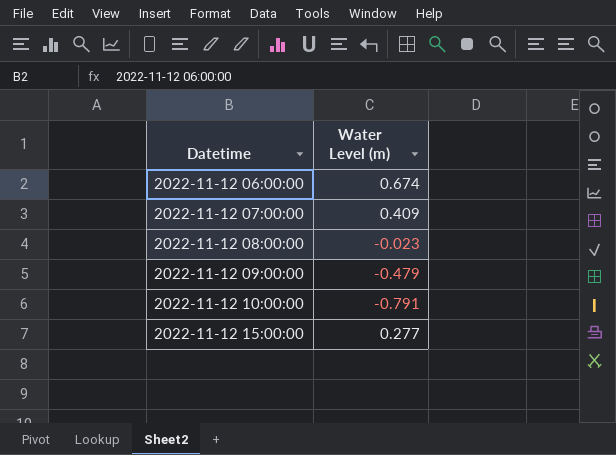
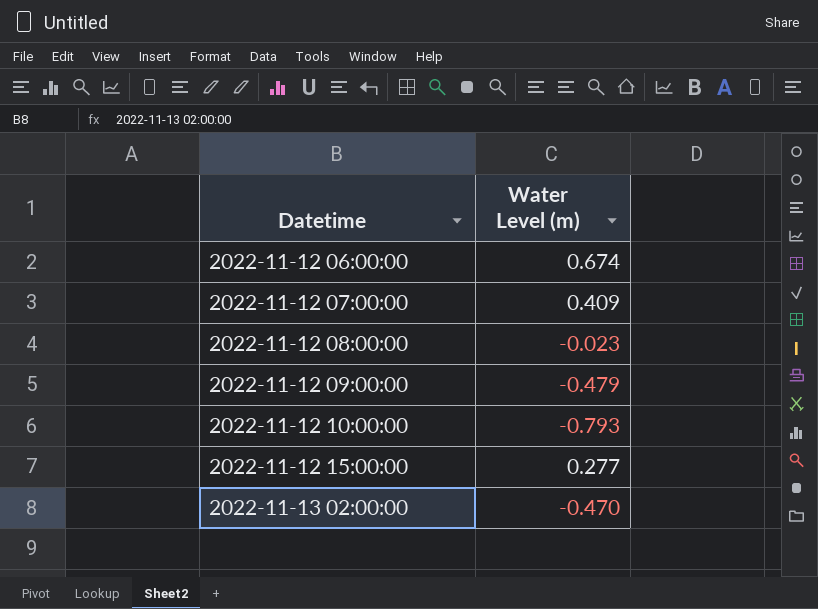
2022-11-12 10:00:00 | Water Level (m): -0.791 -> -0.793
row 2022-11-13 02:00:00: none -> -0.470

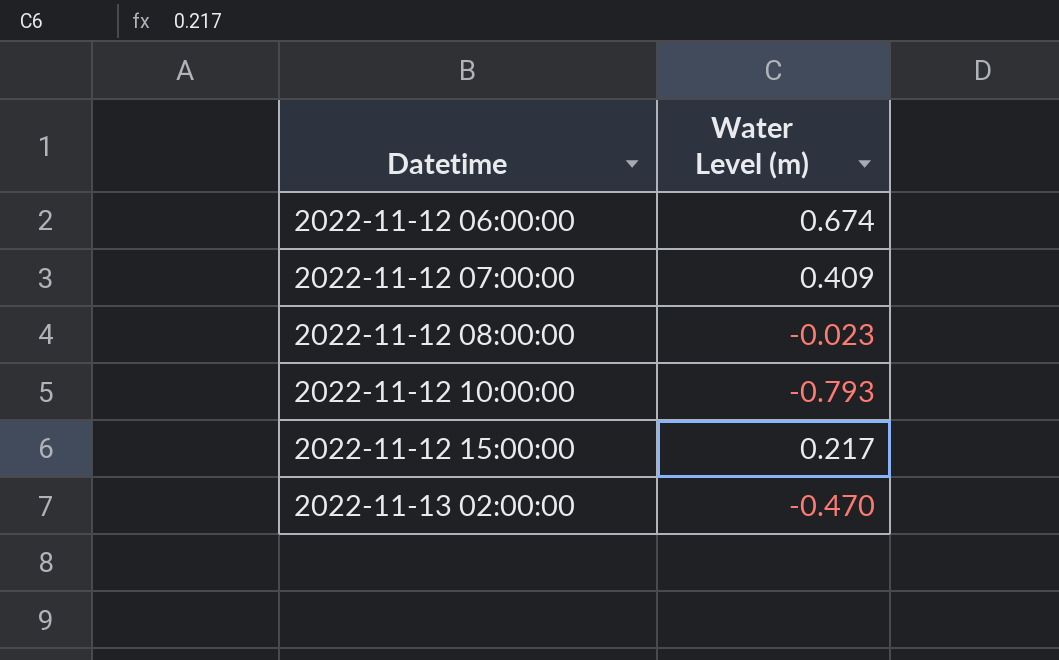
row 2022-11-12 09:00:00: -0.479 -> none
2022-11-12 15:00:00 | Water Level (m): 0.277 -> 0.217

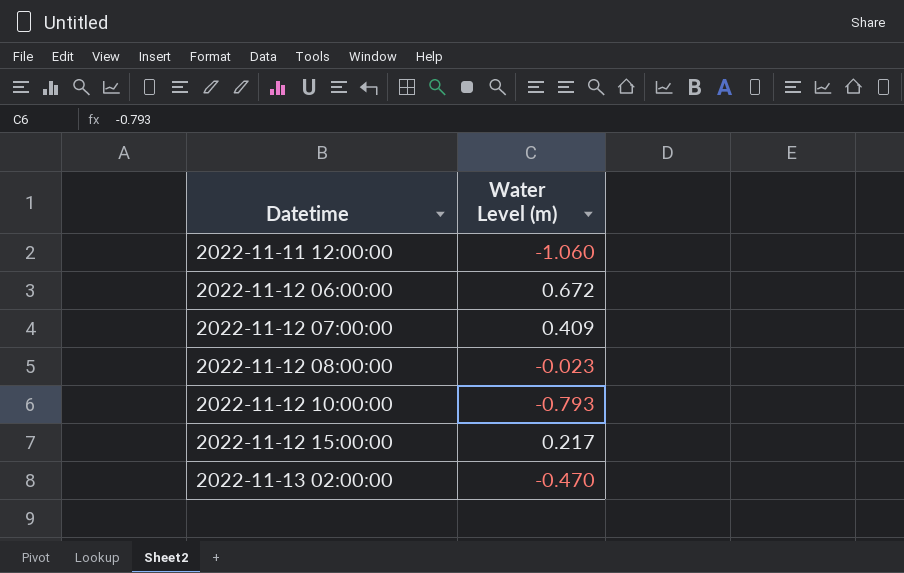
row 2022-11-11 12:00:00: none -> -1.060
2022-11-12 06:00:00 | Water Level (m): 0.674 -> 0.672

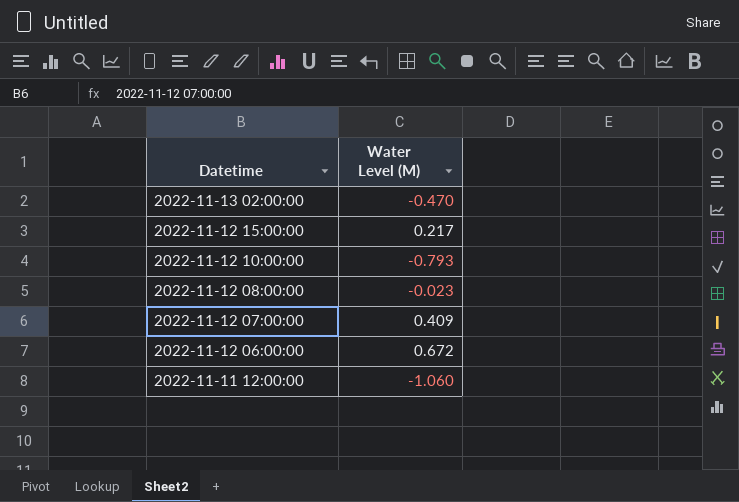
row order: Datetime ascending -> Datetime descending
column name: Water Level (m) -> Water Level (M)

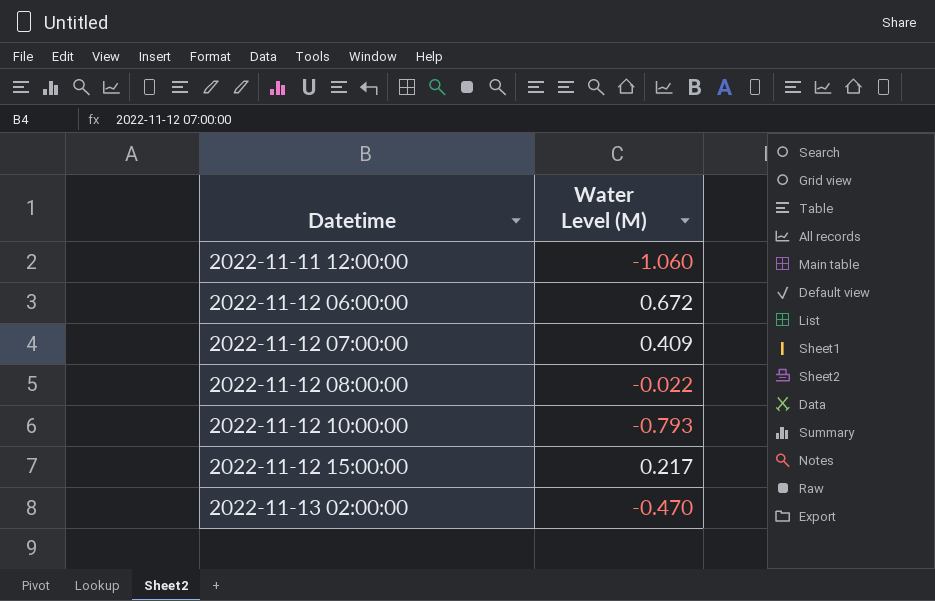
row order: Datetime descending -> Datetime ascending
2022-11-12 08:00:00 | Water Level (M): -0.023 -> -0.022

